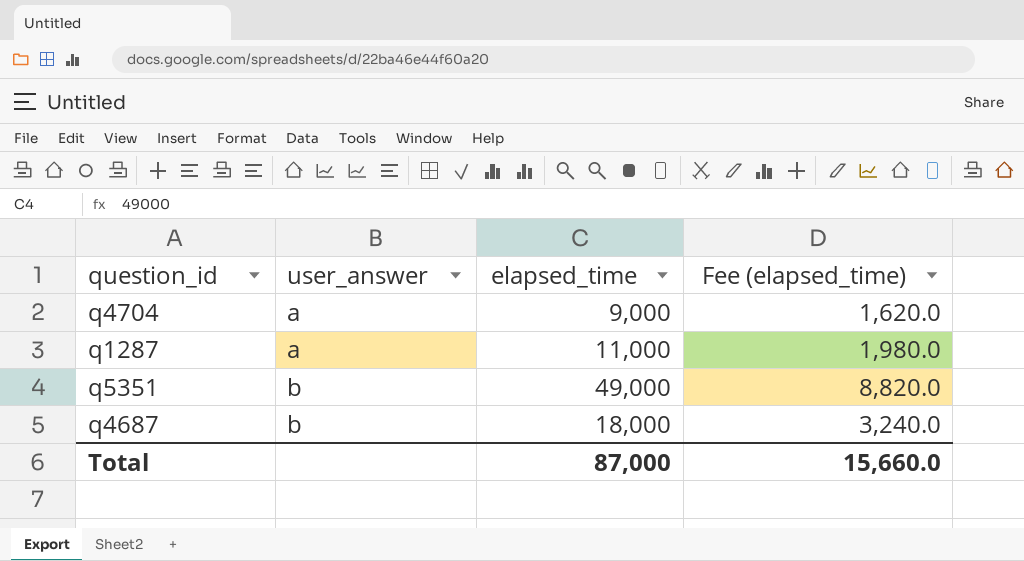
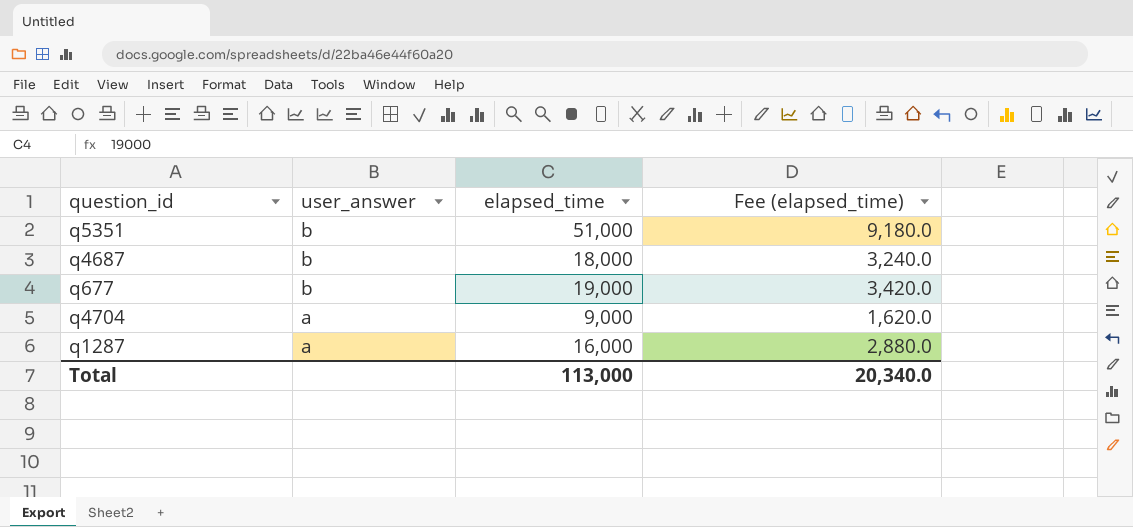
row order: user_answer ascending -> user_answer descending
q5351 | elapsed_time: 49,000 -> 51,000
q5351 | Fee (elapsed_time): 8,820.0 -> 9,180.0
row q677: none -> b | 19,000 | 3,420.0
q1287 | elapsed_time: 11,000 -> 16,000
q1287 | Fee (elapsed_time): 1,980.0 -> 2,880.0
Total | elapsed_time: 87,000 -> 113,000
Total | Fee (elapsed_time): 15,660.0 -> 20,340.0

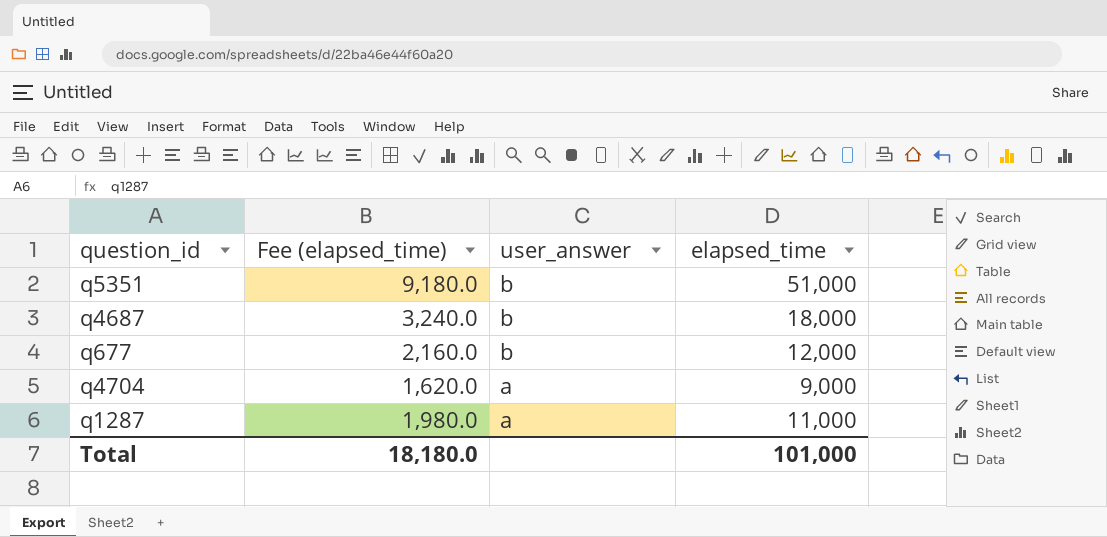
column Fee (elapsed_time) | position: 4 -> 2
q677 | Fee (elapsed_time): 3,420.0 -> 2,160.0
q677 | elapsed_time: 19,000 -> 12,000
q1287 | Fee (elapsed_time): 2,880.0 -> 1,980.0
q1287 | elapsed_time: 16,000 -> 11,000
Total | Fee (elapsed_time): 20,340.0 -> 18,180.0
Total | elapsed_time: 113,000 -> 101,000

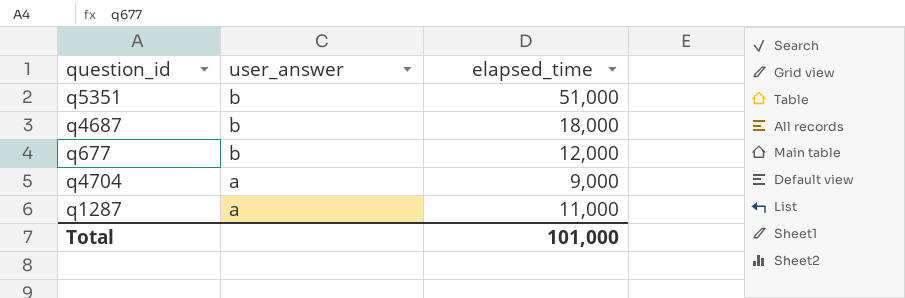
column Fee (elapsed_time) | formula: [elapsed_time] * 0.18 -> none

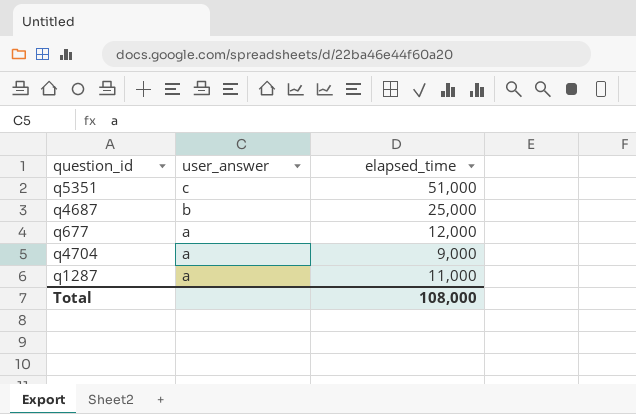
q5351 | user_answer: b -> c
q4687 | elapsed_time: 18,000 -> 25,000
q677 | user_answer: b -> a
Total | elapsed_time: 101,000 -> 108,000

